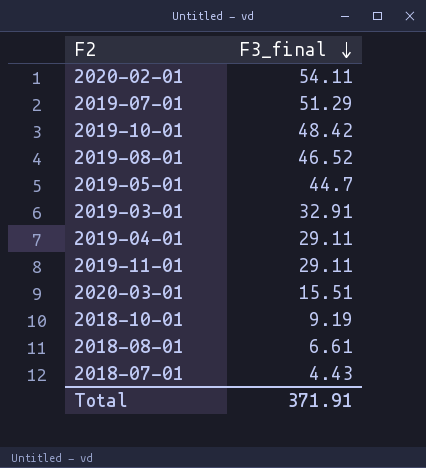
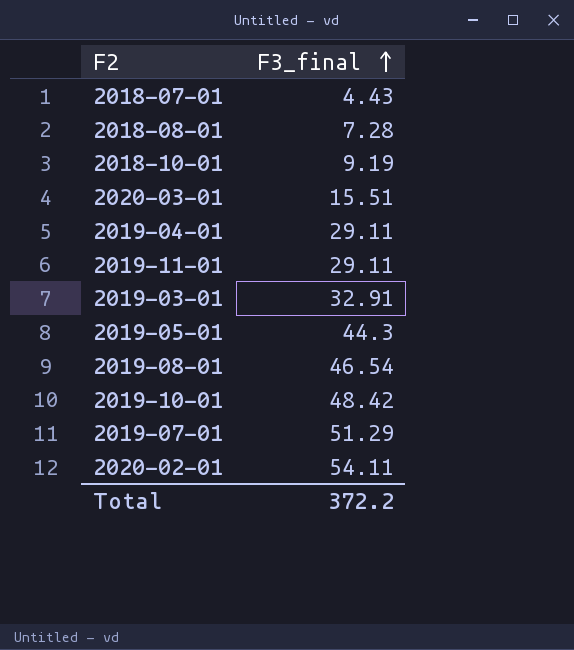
row order: F3_final descending -> F3_final ascending
2018-08-01 | F3_final: 6.61 -> 7.28
2019-05-01 | F3_final: 44.7 -> 44.3
2019-08-01 | F3_final: 46.52 -> 46.54
Total | F3_final: 371.91 -> 372.2

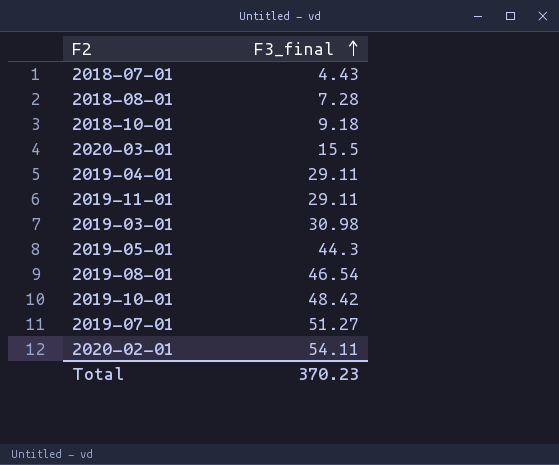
2018-10-01 | F3_final: 9.19 -> 9.18
2020-03-01 | F3_final: 15.51 -> 15.5
2019-03-01 | F3_final: 32.91 -> 30.98
2019-07-01 | F3_final: 51.29 -> 51.27
Total | F3_final: 372.2 -> 370.23

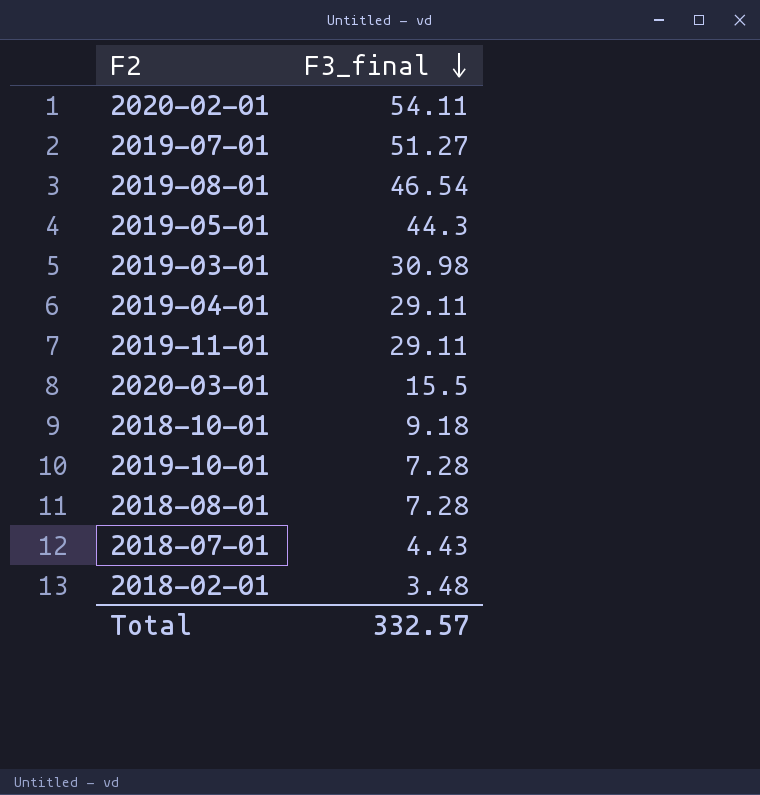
row order: F3_final ascending -> F3_final descending
2019-10-01 | F3_final: 48.42 -> 7.28
row 2018-02-01: none -> 3.48
Total | F3_final: 370.23 -> 332.57

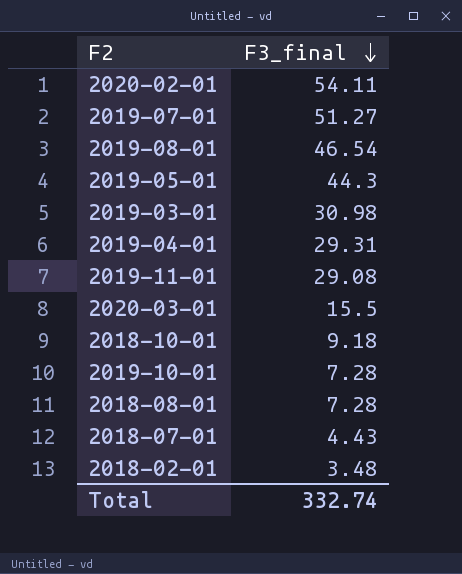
2019-04-01 | F3_final: 29.11 -> 29.31
2019-11-01 | F3_final: 29.11 -> 29.08
Total | F3_final: 332.57 -> 332.74

